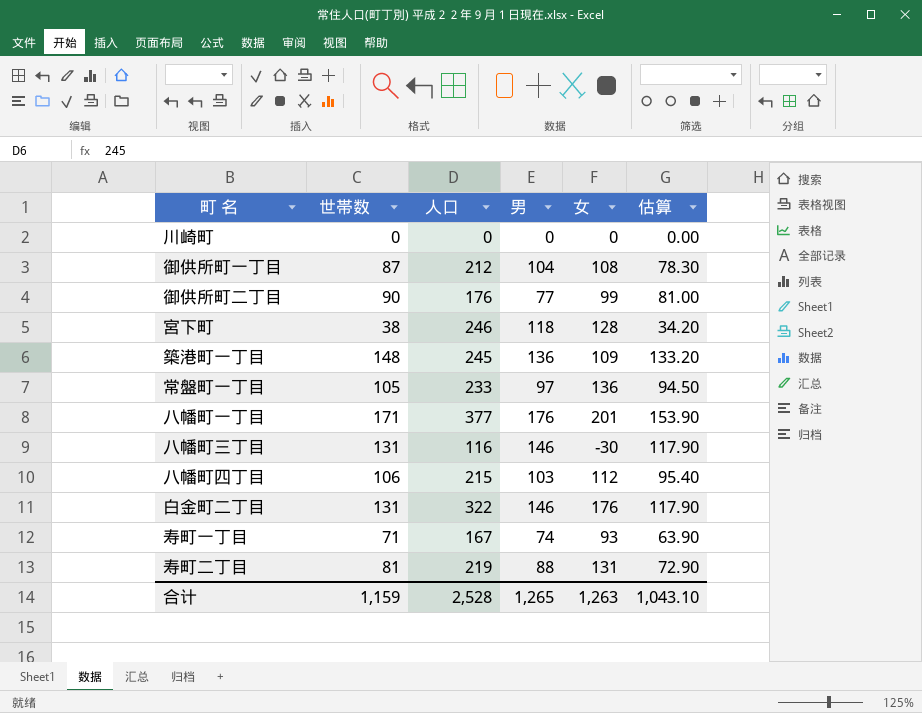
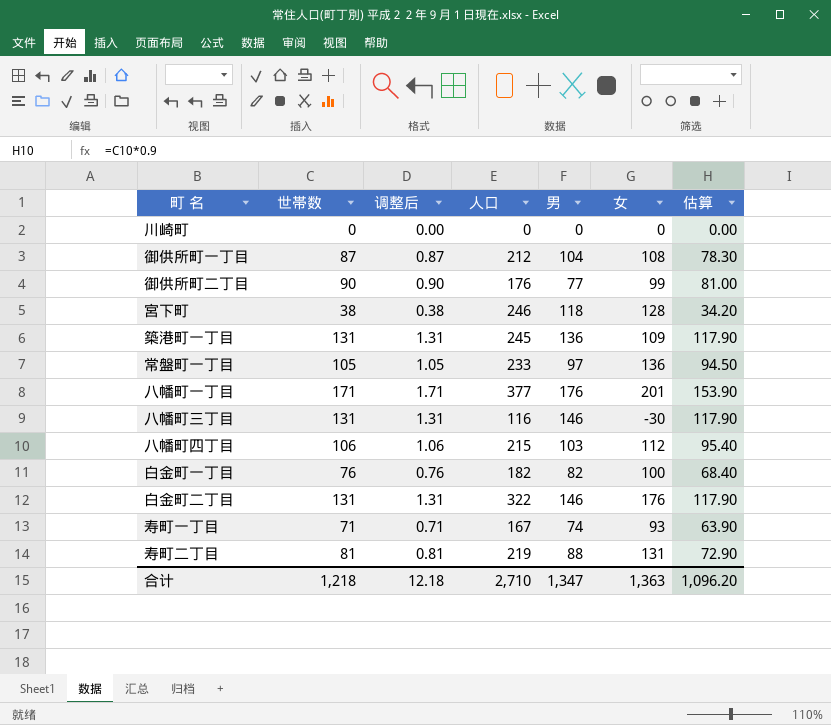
column 调整后 | formula: none -> [世帯数] * 0.01
築港町一丁目 | 世帯数: 148 -> 131
築港町一丁目 | 估算: 133.20 -> 117.90
row 白金町一丁目: none -> 76 | 0.76 | 182 | 82 | 100 | 68.40
合计 | 世帯数: 1,159 -> 1,218
合计 | 人口: 2,528 -> 2,710
合计 | 男: 1,265 -> 1,347
合计 | 女: 1,263 -> 1,363
合计 | 估算: 1,043.10 -> 1,096.20

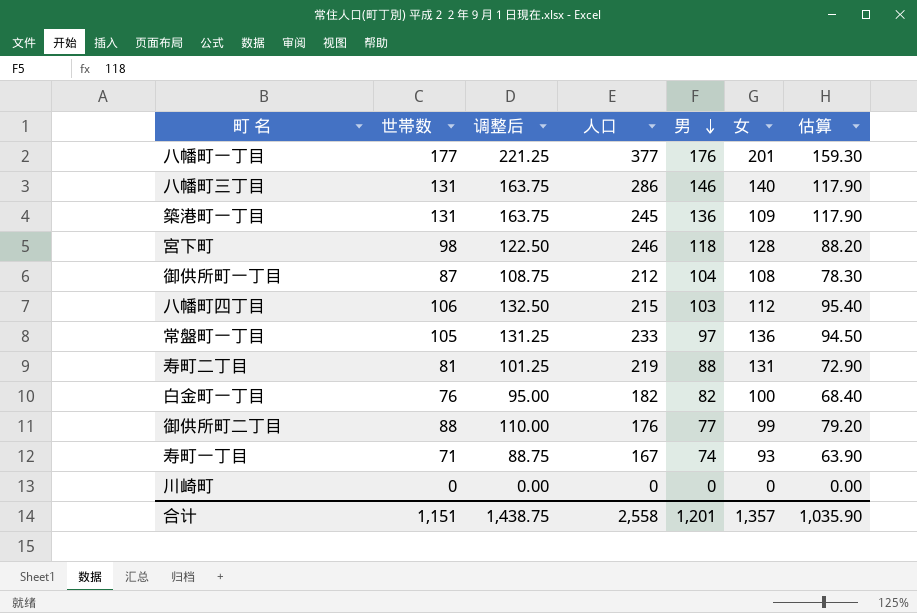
row order: none -> 男 descending
column 调整后 | formula: [世帯数] * 0.01 -> [世帯数] * 1.25
row 白金町二丁目: 131 | 1.31 | 322 | 146 | 176 | 117.90 -> none
八幡町一丁目 | 世帯数: 171 -> 177
八幡町一丁目 | 估算: 153.90 -> 159.30
八幡町三丁目 | 人口: 116 -> 286
八幡町三丁目 | 女: -30 -> 140
宮下町 | 世帯数: 38 -> 98
宮下町 | 估算: 34.20 -> 88.20
御供所町二丁目 | 世帯数: 90 -> 88
御供所町二丁目 | 估算: 81.00 -> 79.20
合计 | 世帯数: 1,218 -> 1,151
合计 | 调整后: 12.18 -> 1,438.75
合计 | 人口: 2,710 -> 2,558
合计 | 男: 1,347 -> 1,201
合计 | 女: 1,363 -> 1,357
合计 | 估算: 1,096.20 -> 1,035.90

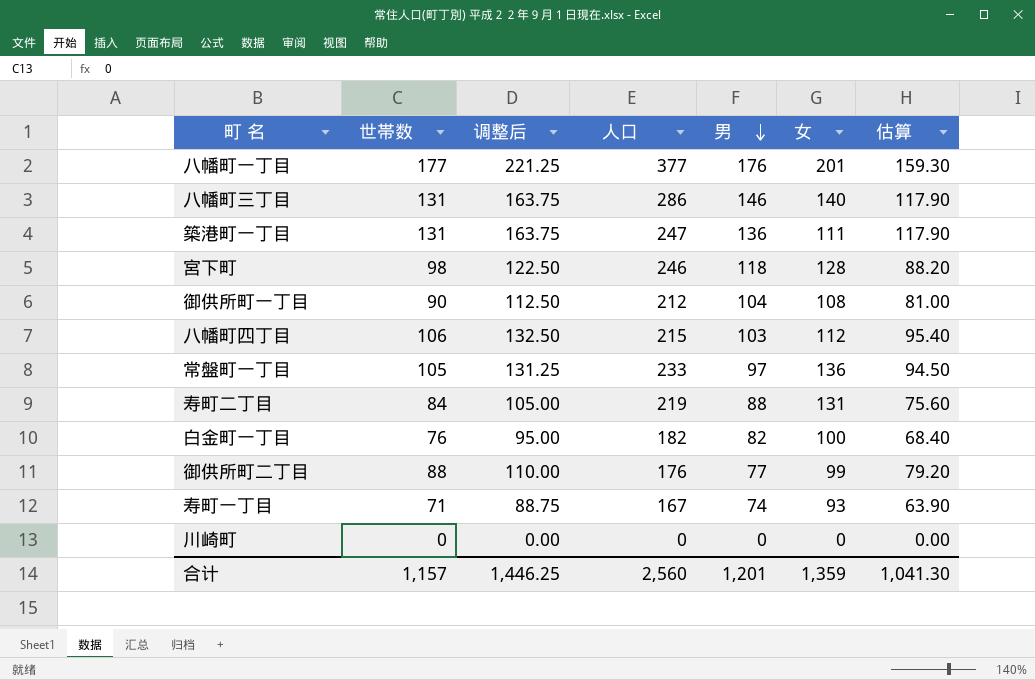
築港町一丁目 | 人口: 245 -> 247
築港町一丁目 | 女: 109 -> 111
御供所町一丁目 | 世帯数: 87 -> 90
御供所町一丁目 | 调整后: 108.75 -> 112.50
御供所町一丁目 | 估算: 78.30 -> 81.00
寿町二丁目 | 世帯数: 81 -> 84
寿町二丁目 | 调整后: 101.25 -> 105.00
寿町二丁目 | 估算: 72.90 -> 75.60
合计 | 世帯数: 1,151 -> 1,157
合计 | 调整后: 1,438.75 -> 1,446.25
合计 | 人口: 2,558 -> 2,560
合计 | 女: 1,357 -> 1,359
合计 | 估算: 1,035.90 -> 1,041.30

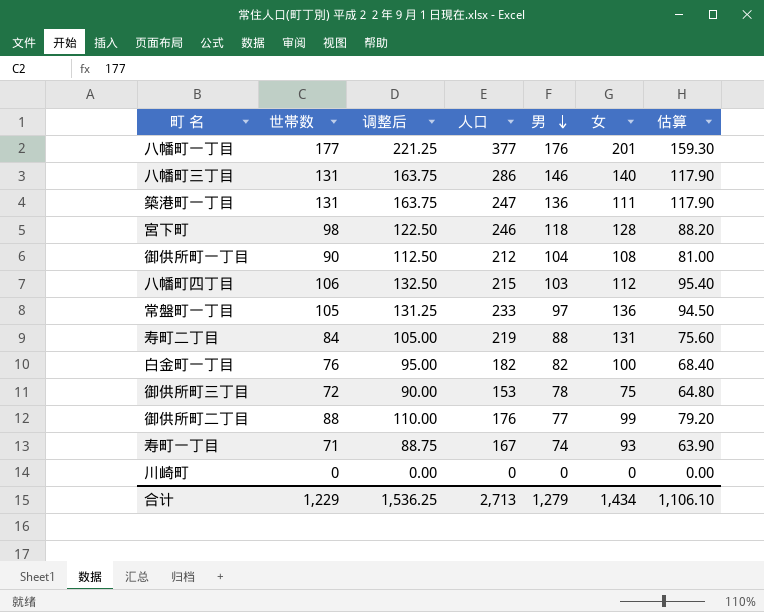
row 御供所町三丁目: none -> 72 | 90.00 | 153 | 78 | 75 | 64.80
合计 | 世帯数: 1,157 -> 1,229
合计 | 调整后: 1,446.25 -> 1,536.25
合计 | 人口: 2,560 -> 2,713
合计 | 男: 1,201 -> 1,279
合计 | 女: 1,359 -> 1,434
合计 | 估算: 1,041.30 -> 1,106.10

